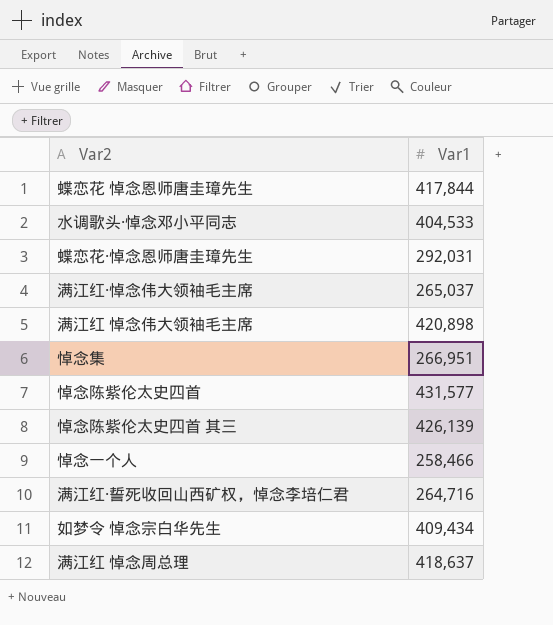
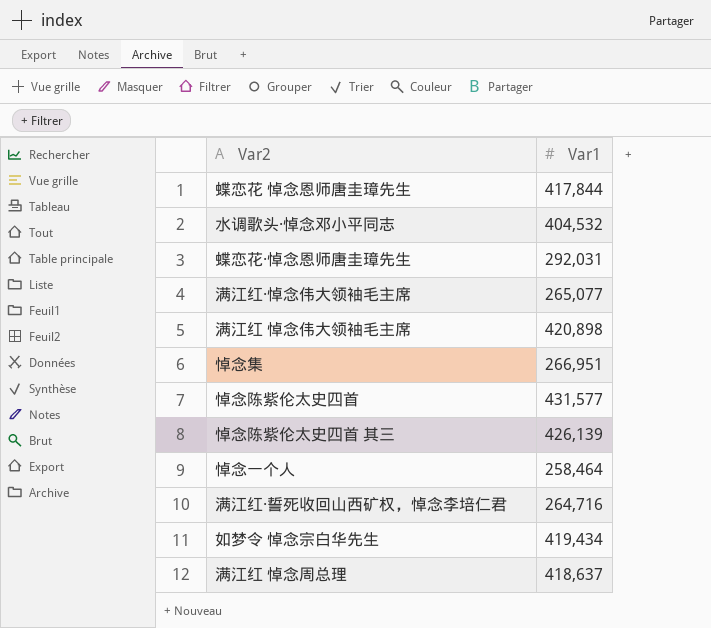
水调歌头·悼念邓小平同志 | Var1: 404,533 -> 404,532
满江红·悼念伟大领袖毛主席 | Var1: 265,037 -> 265,077
悼念一个人 | Var1: 258,466 -> 258,464
如梦令 悼念宗白华先生 | Var1: 409,434 -> 419,434

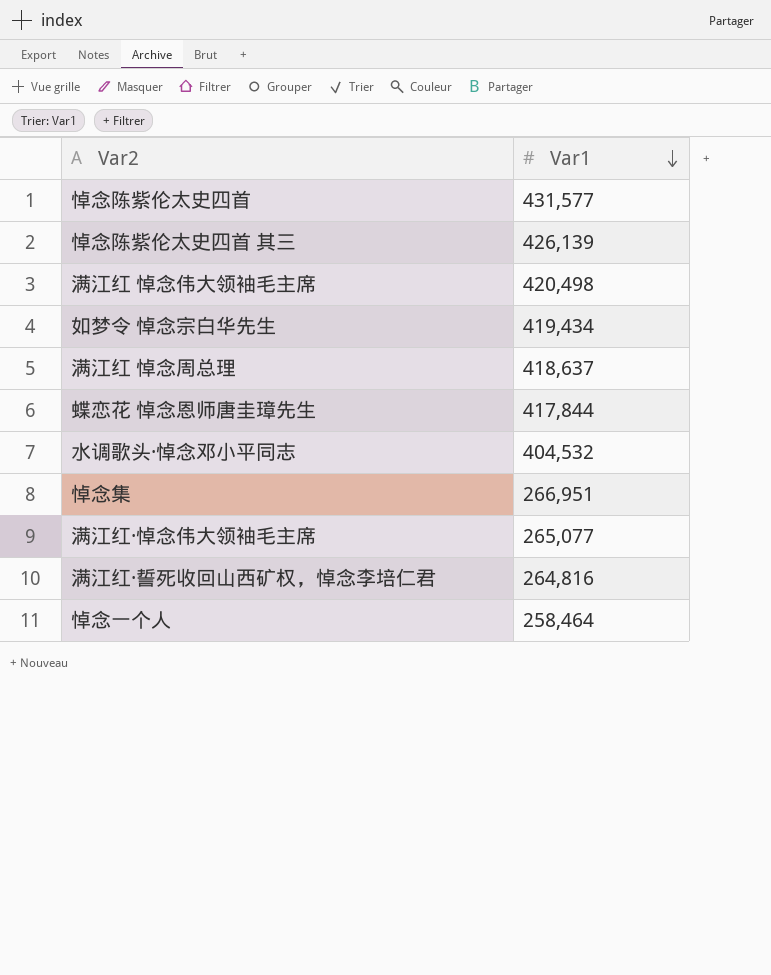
row order: none -> Var1 descending
row 蝶恋花·悼念恩师唐圭璋先生: 292,031 -> none
满江红 悼念伟大领袖毛主席 | Var1: 420,898 -> 420,498
满江红·誓死收回山西矿权，悼念李培仁君 | Var1: 264,716 -> 264,816

